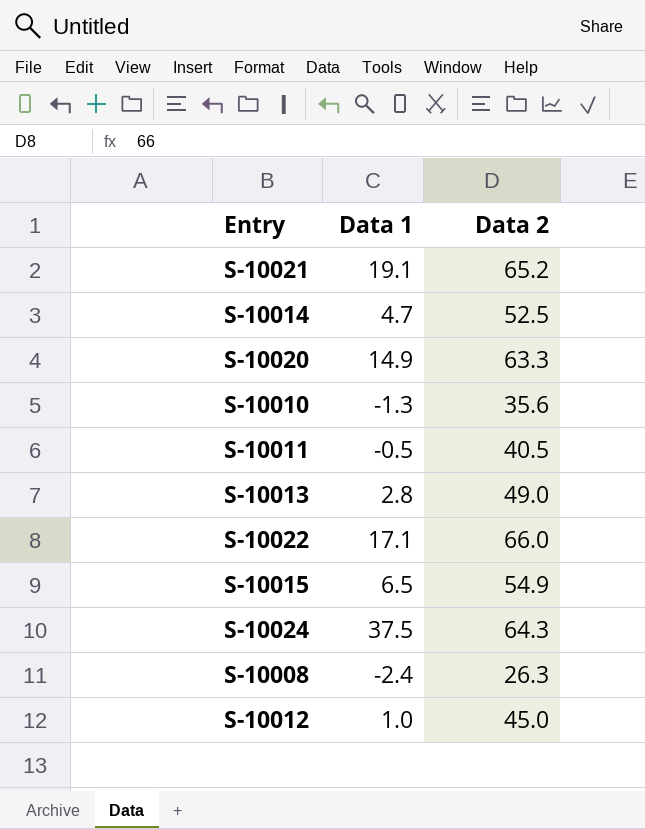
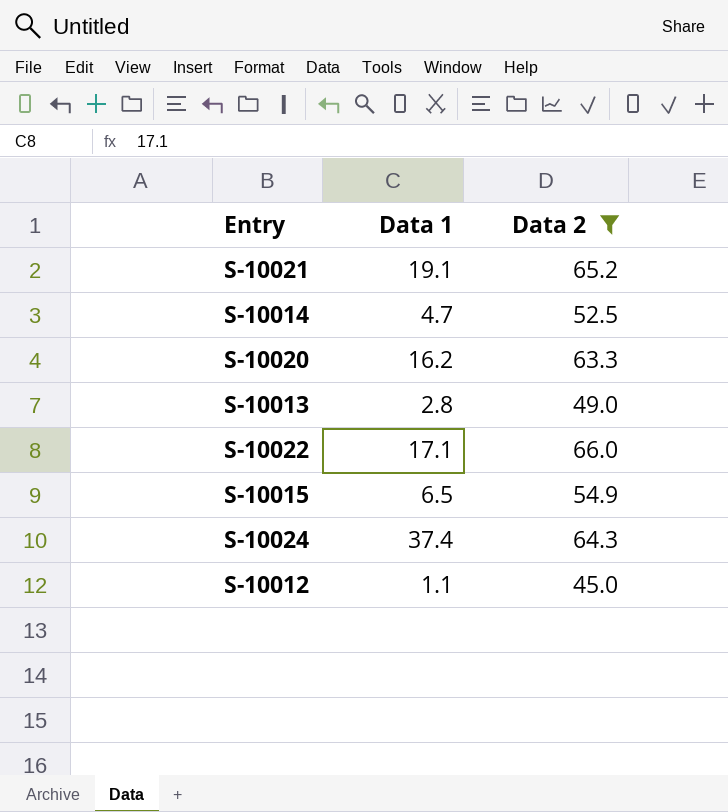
filter: none -> Data 2 >= 45.0
S-10020 | Data 1: 14.9 -> 16.2
S-10024 | Data 1: 37.5 -> 37.4
S-10012 | Data 1: 1.0 -> 1.1

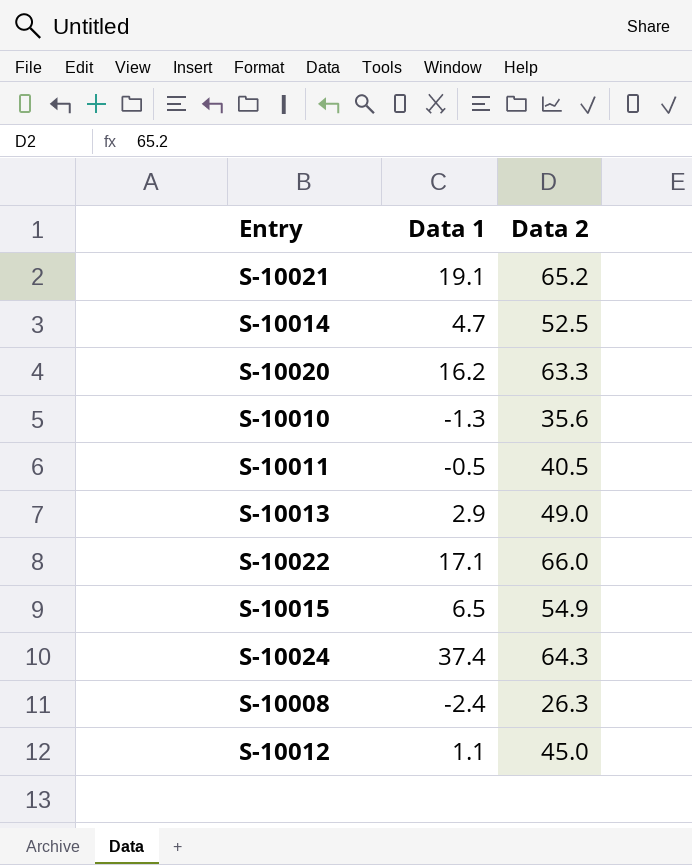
filter: Data 2 >= 45.0 -> none
S-10013 | Data 1: 2.8 -> 2.9

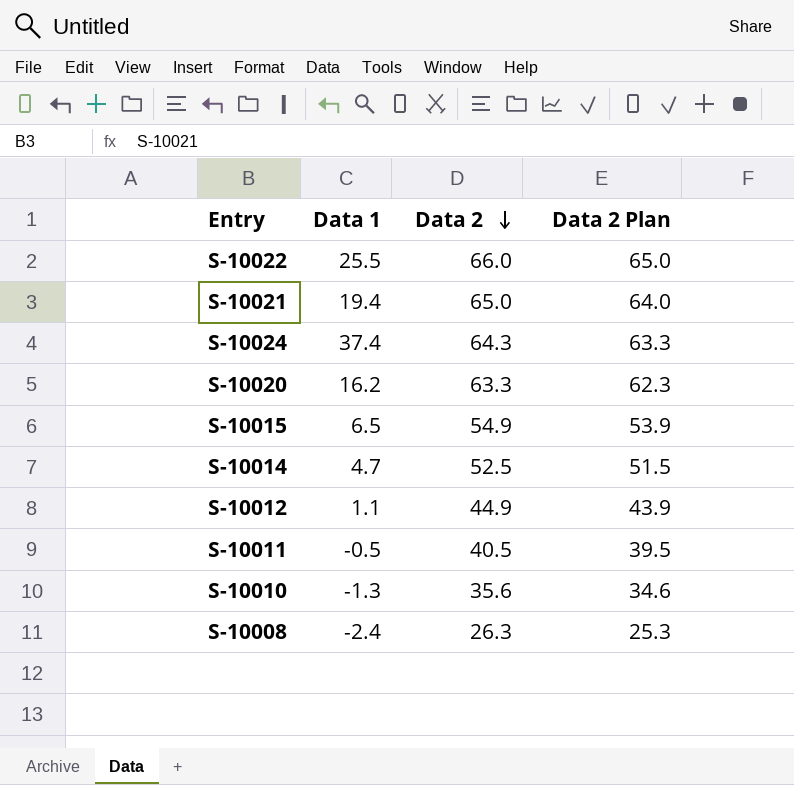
row order: none -> Data 2 descending
column Data 2 Plan | formula: none -> [Data 2] - 1
row S-10013: 2.9 | 49.0 -> none
S-10022 | Data 1: 17.1 -> 25.5
S-10021 | Data 1: 19.1 -> 19.4
S-10021 | Data 2: 65.2 -> 65.0
S-10012 | Data 2: 45.0 -> 44.9

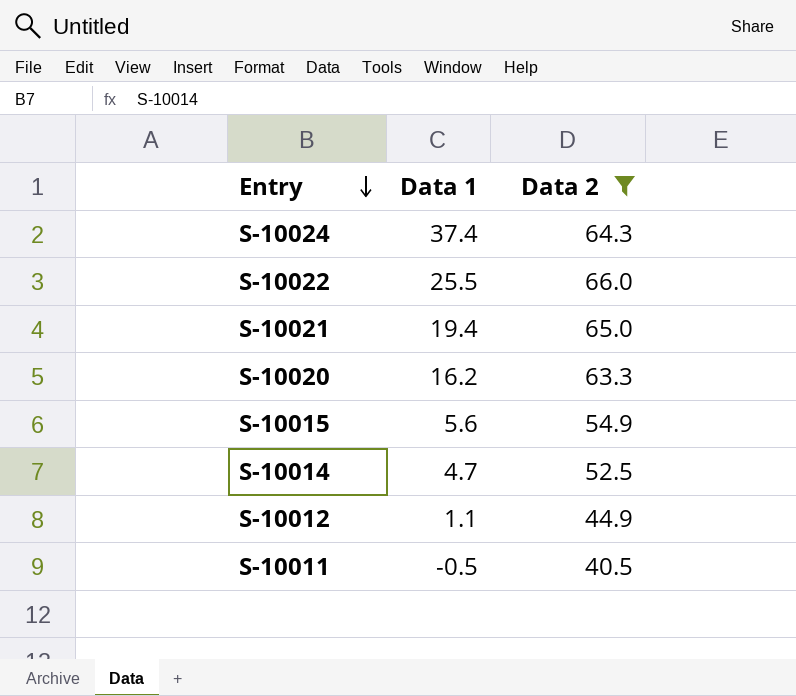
filter: none -> Data 2 >= 40.5
row order: Data 2 descending -> Entry descending
column Data 2 Plan | formula: [Data 2] - 1 -> none
S-10015 | Data 1: 6.5 -> 5.6

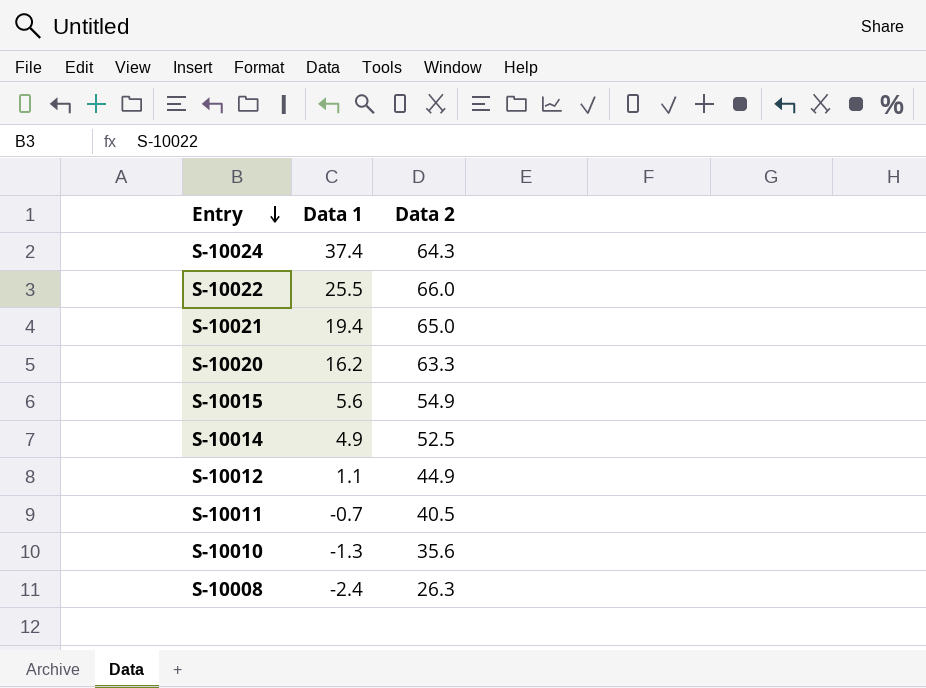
filter: Data 2 >= 40.5 -> none
S-10014 | Data 1: 4.7 -> 4.9
S-10011 | Data 1: -0.5 -> -0.7

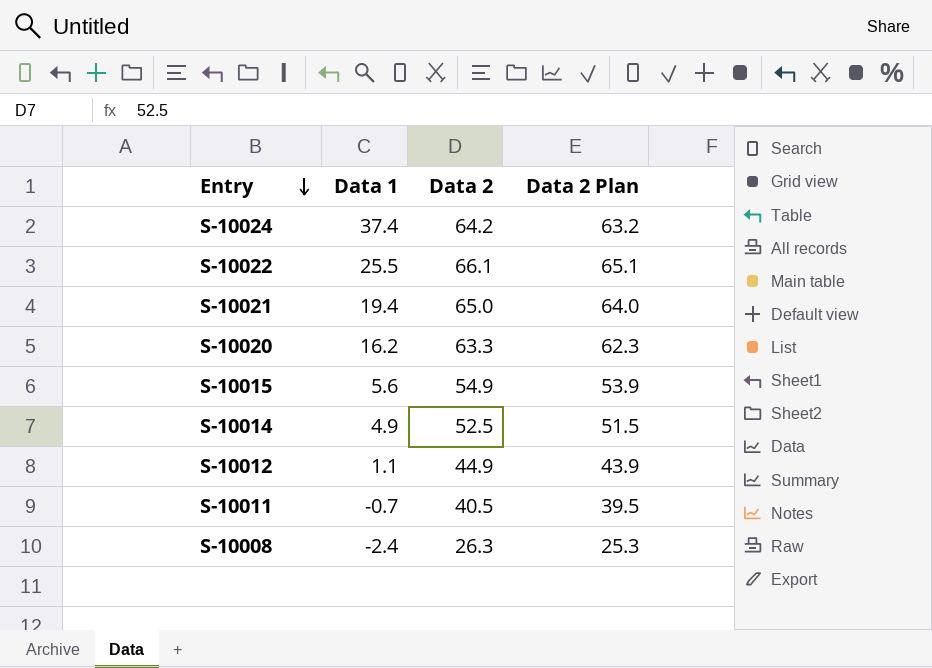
column Data 2 Plan | formula: none -> [Data 2] - 1
row S-10010: -1.3 | 35.6 -> none
S-10024 | Data 2: 64.3 -> 64.2
S-10022 | Data 2: 66.0 -> 66.1

